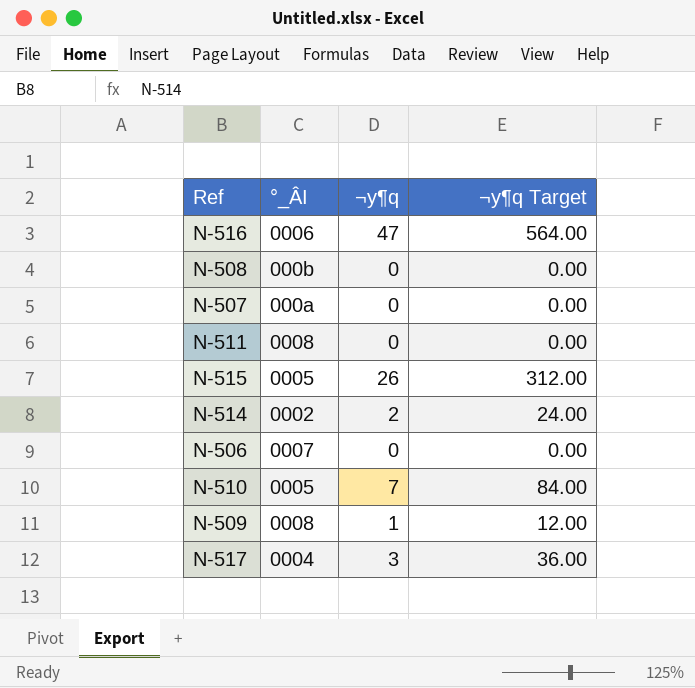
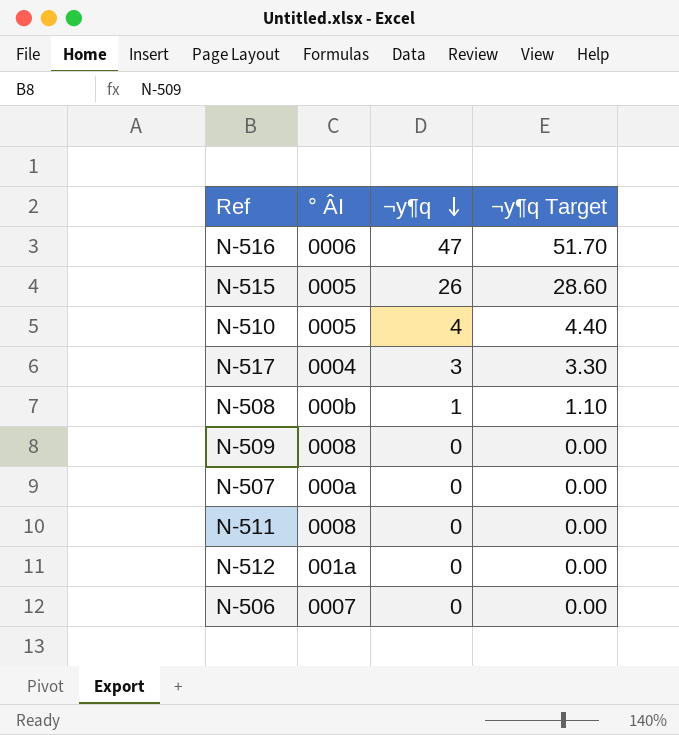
row order: none -> ¬y¶q descending
column name: °_ÂI -> ° ÂI
column ¬y¶q Target | formula: [¬y¶q] * 12 -> [¬y¶q] * 1.1
row N-514: 0002 | 2 | 24.00 -> none
N-510 | ¬y¶q: 7 -> 4
N-508 | ¬y¶q: 0 -> 1
N-509 | ¬y¶q: 1 -> 0
row N-512: none -> 001a | 0 | 0.00

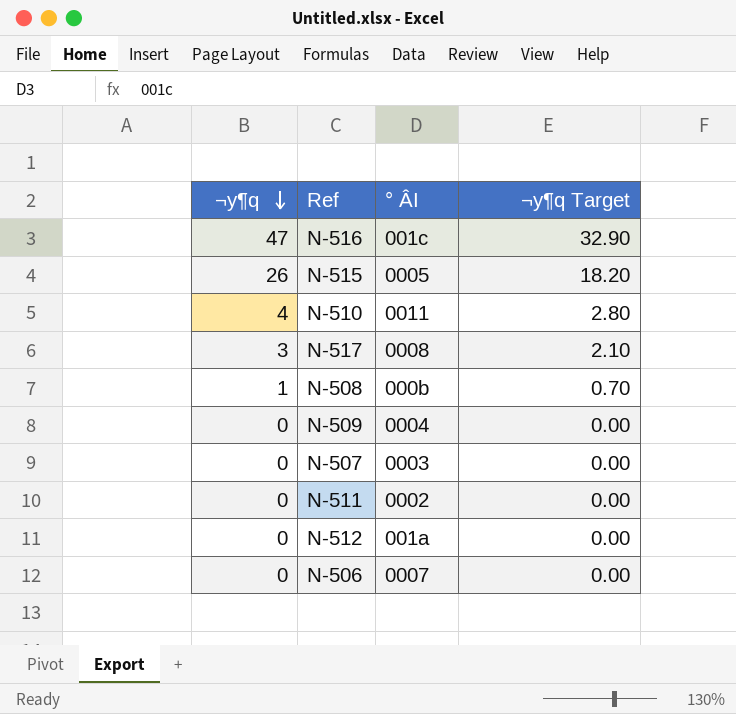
column ¬y¶q | position: 3 -> 1
column ¬y¶q Target | formula: [¬y¶q] * 1.1 -> [¬y¶q] * 0.7
N-516 | ° ÂI: 0006 -> 001c
N-510 | ° ÂI: 0005 -> 0011
N-517 | ° ÂI: 0004 -> 0008
N-509 | ° ÂI: 0008 -> 0004
N-507 | ° ÂI: 000a -> 0003
N-511 | ° ÂI: 0008 -> 0002

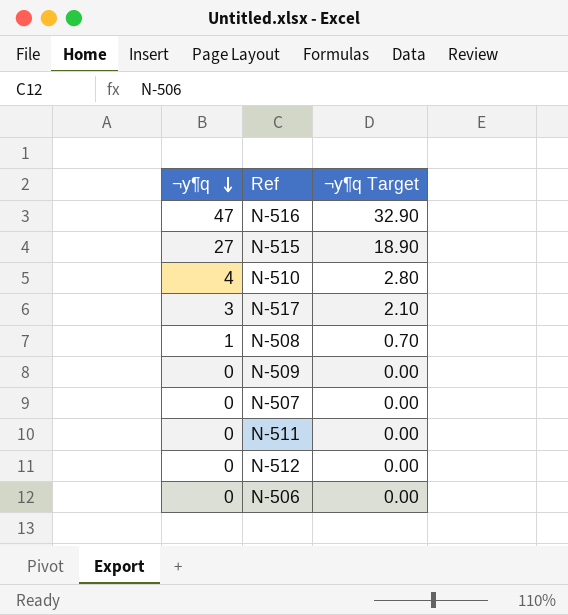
column ° ÂI | position: 3 -> none
N-515 | ¬y¶q: 26 -> 27
N-515 | ¬y¶q Target: 18.20 -> 18.90

